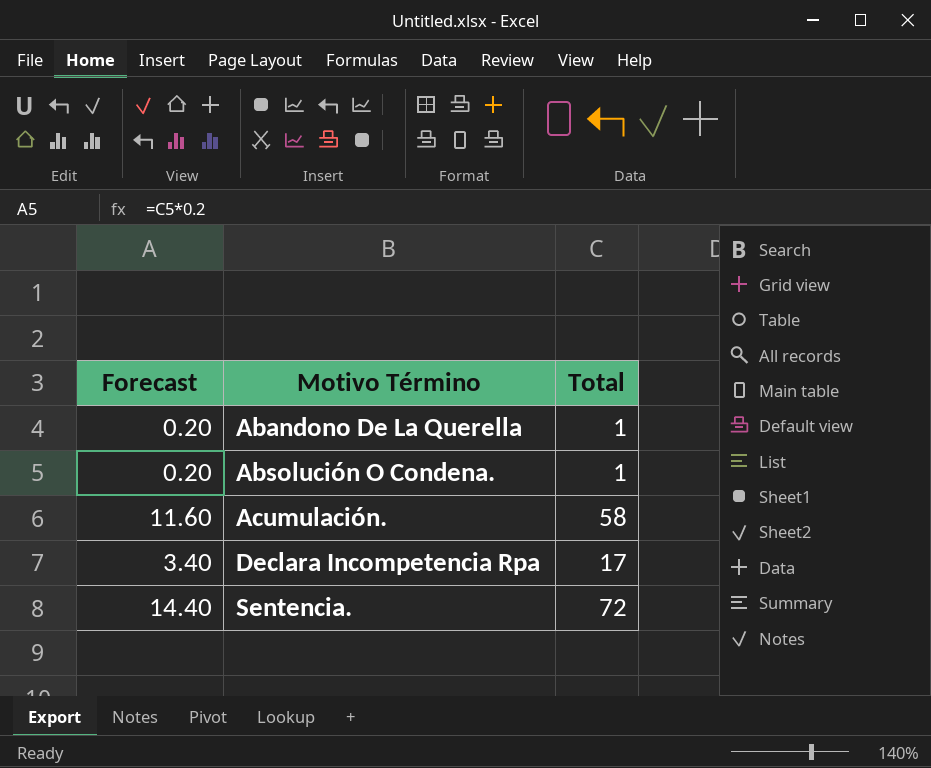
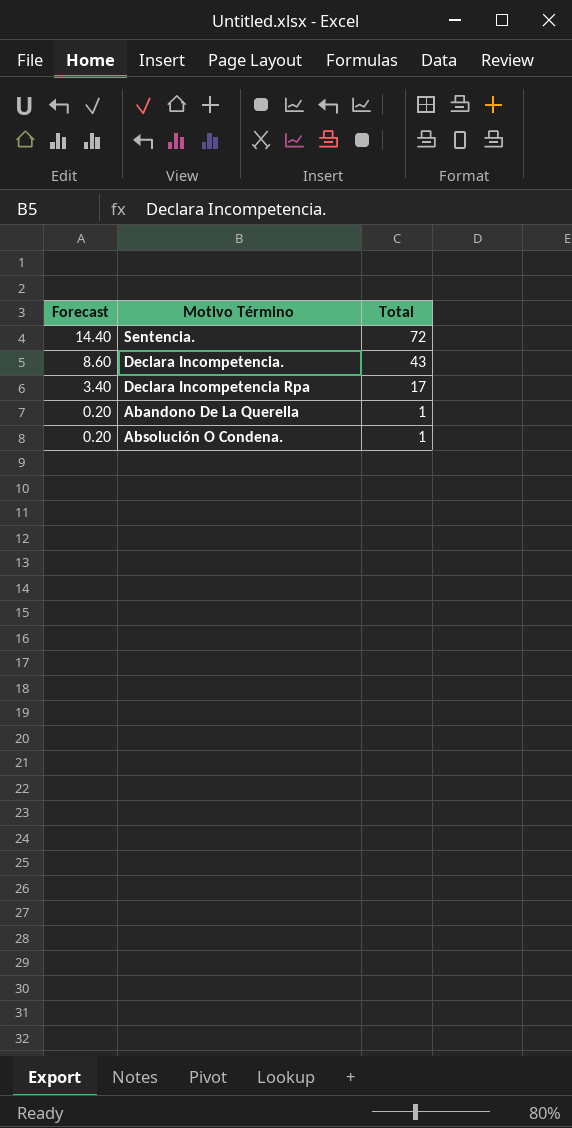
row order: Motivo Término ascending -> Forecast descending
row Acumulación.: 11.60 | 58 -> none
row Declara Incompetencia.: none -> 8.60 | 43

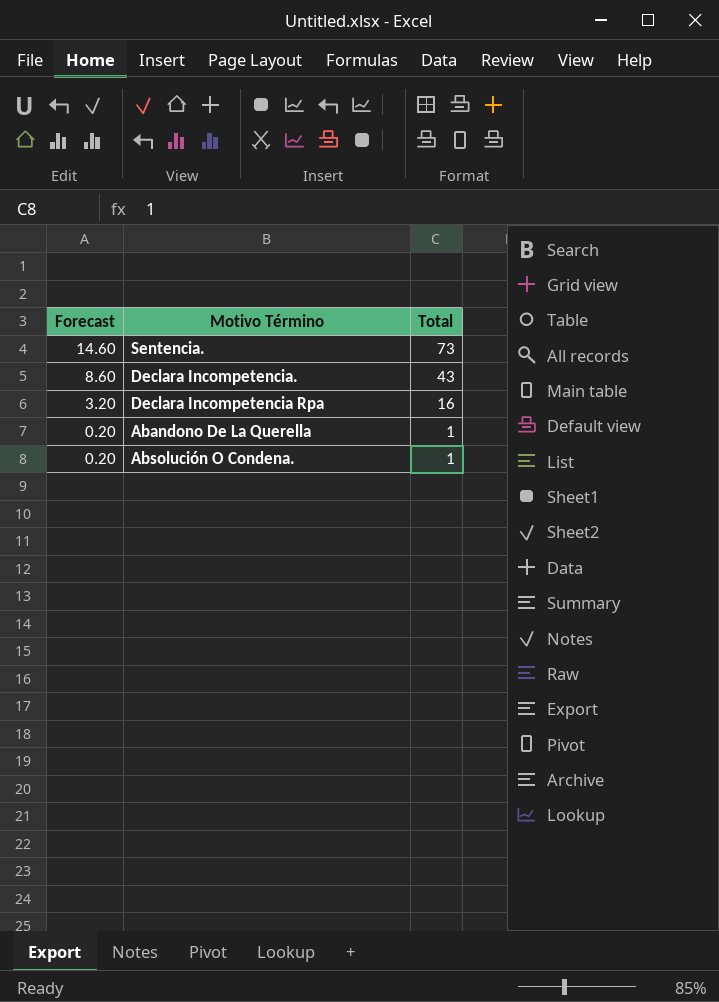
Sentencia. | Forecast: 14.40 -> 14.60
Sentencia. | Total: 72 -> 73
Declara Incompetencia Rpa | Forecast: 3.40 -> 3.20
Declara Incompetencia Rpa | Total: 17 -> 16

